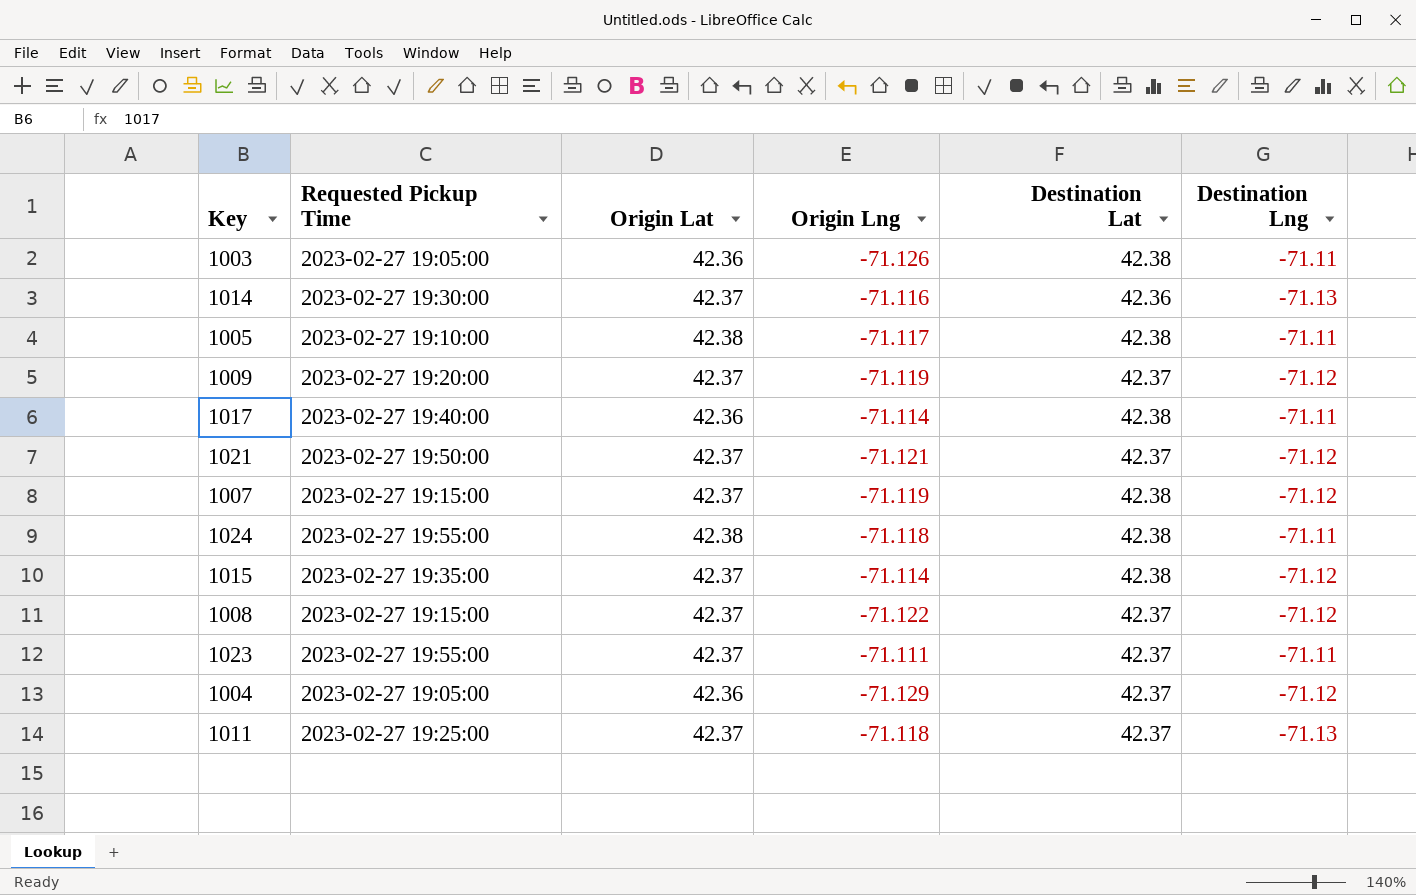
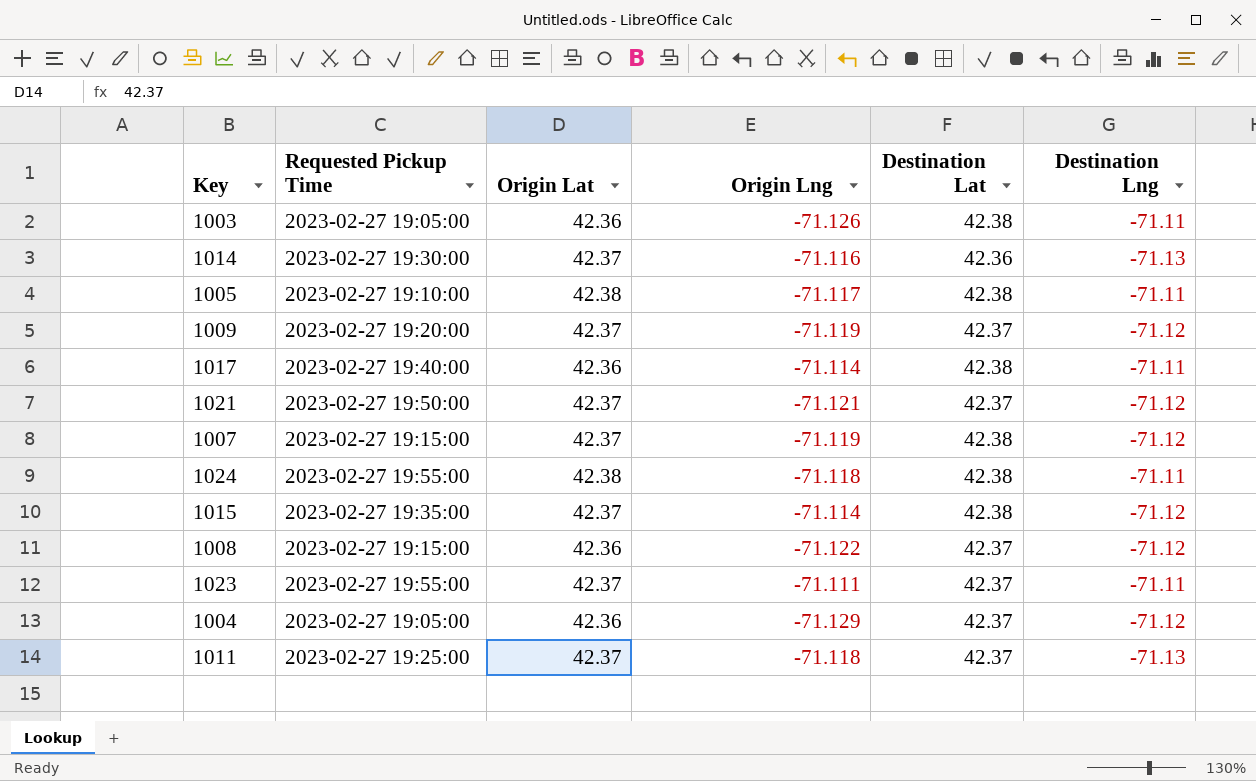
1008 | Origin Lat: 42.37 -> 42.36

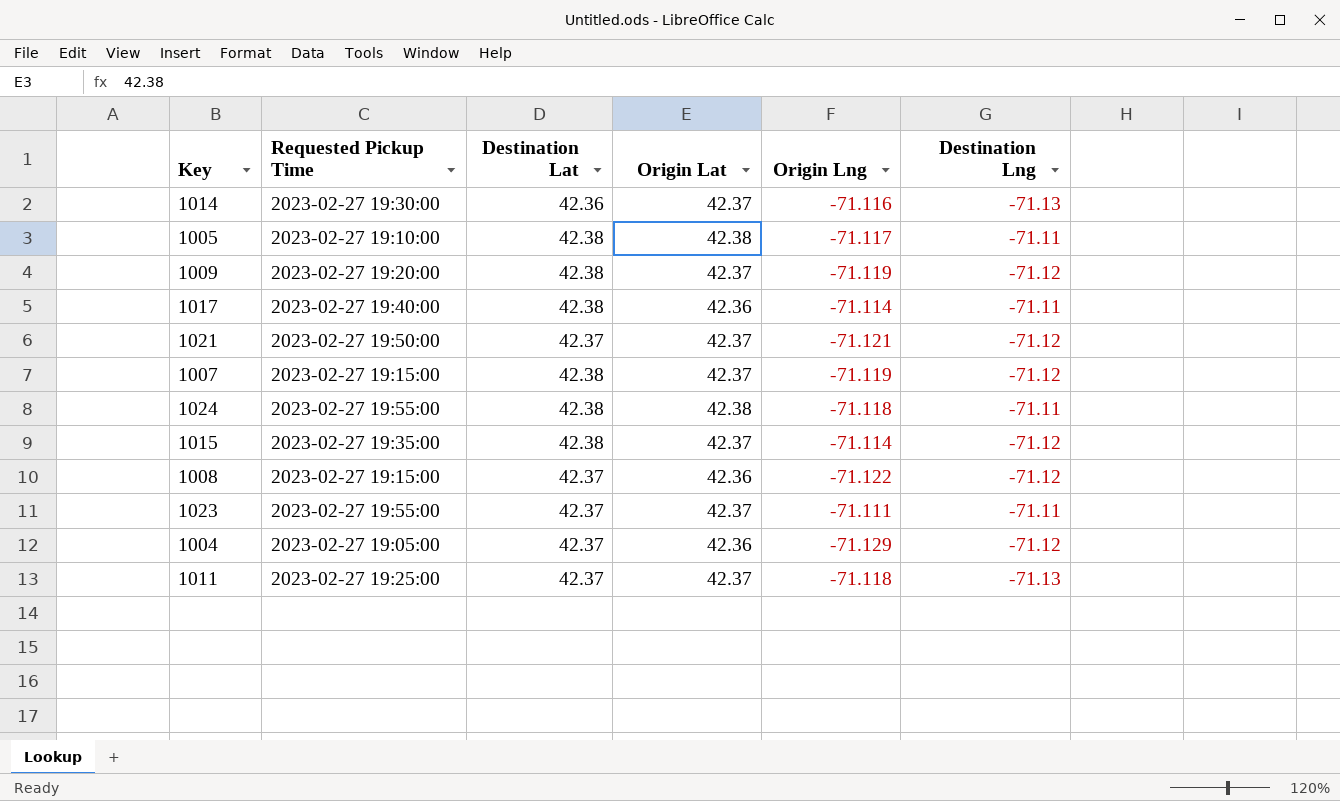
column Destination Lat | position: 5 -> 3
row 1003: 2023-02-27 19:05:00 | 42.36 | -71.126 | 42.38 | -71.11 -> none
1009 | Destination Lat: 42.37 -> 42.38

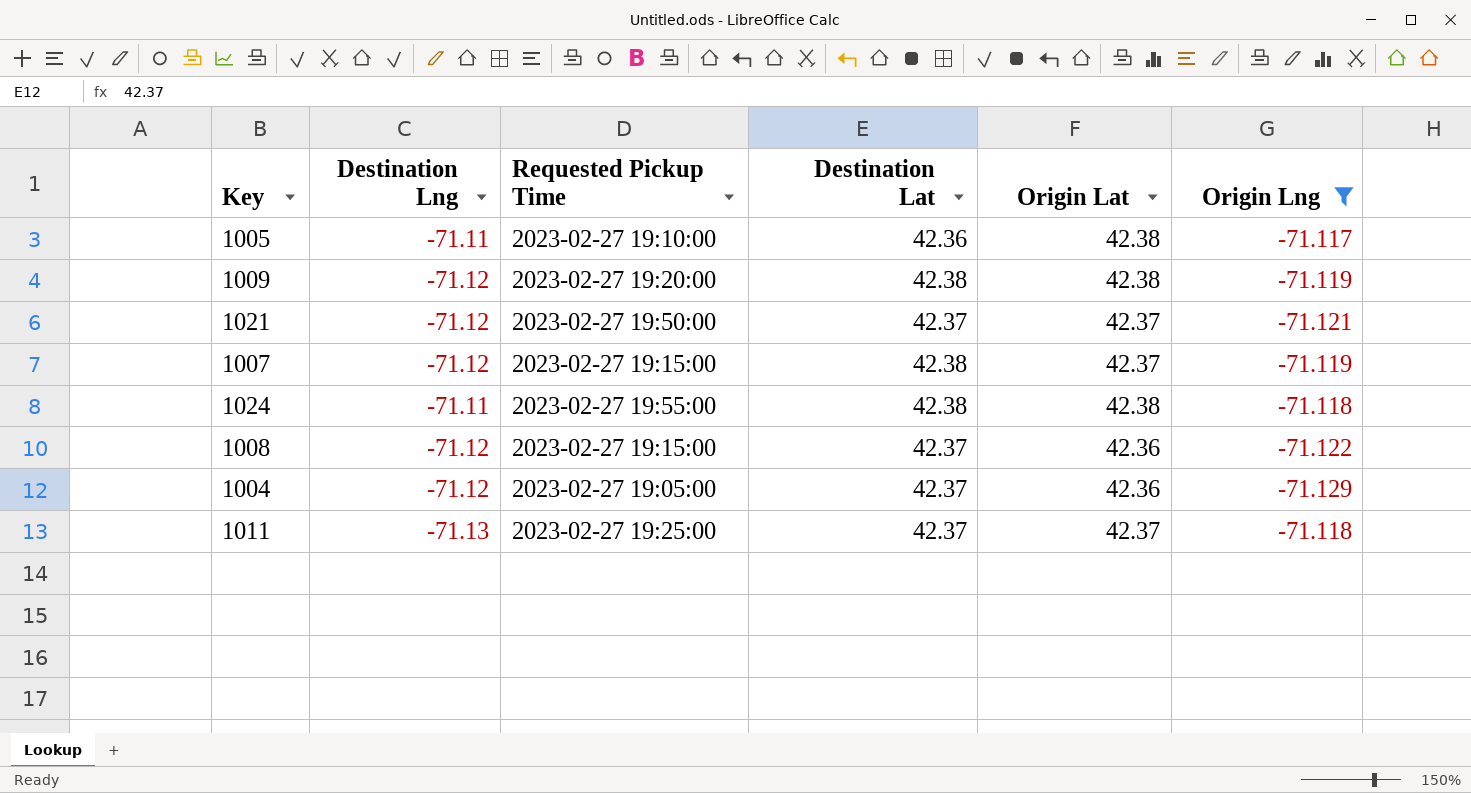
filter: none -> Origin Lng <= -71.117
column Destination Lng | position: 6 -> 2
1005 | Destination Lat: 42.38 -> 42.36
1009 | Origin Lat: 42.37 -> 42.38

